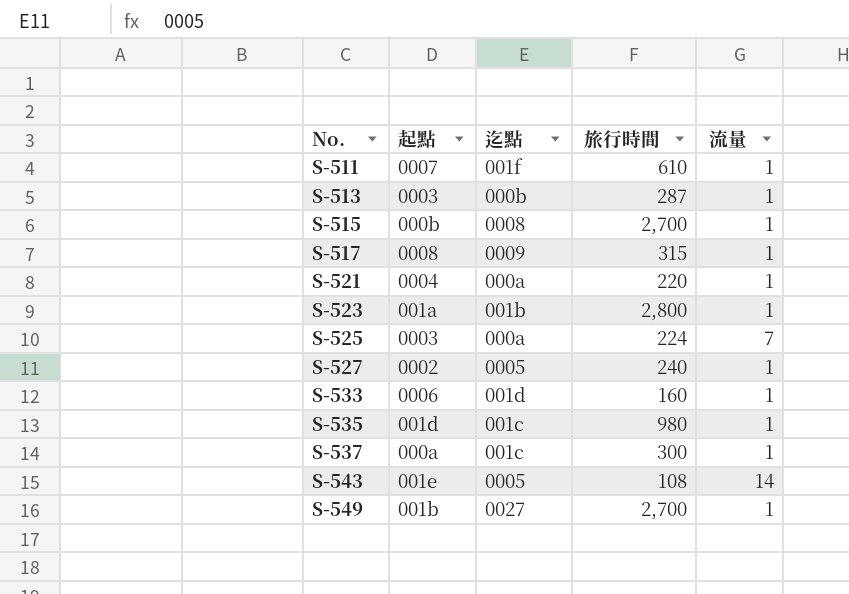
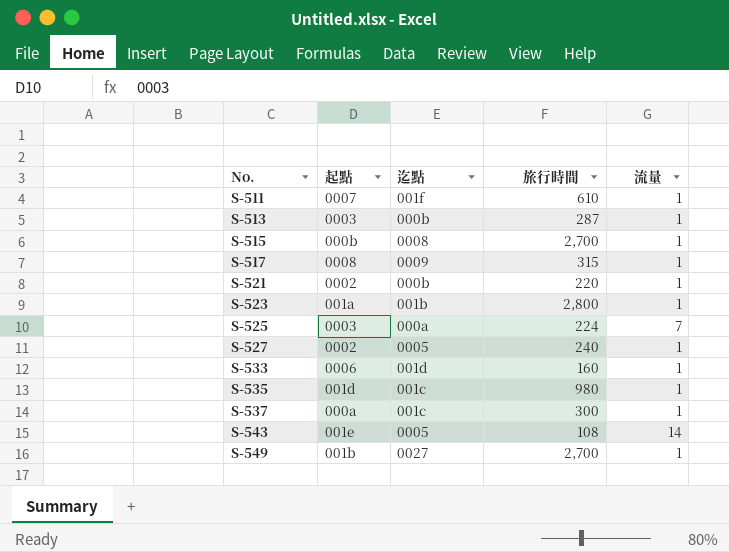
S-521 | 起點: 0004 -> 0002
S-521 | 迄點: 000a -> 000b

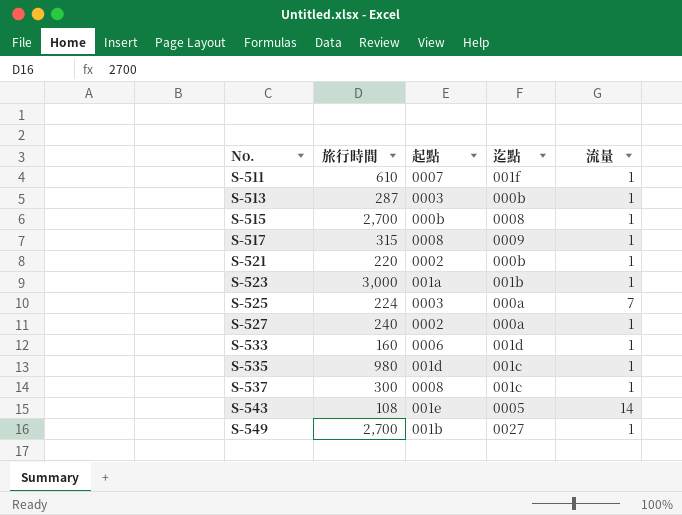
column 旅行時間 | position: 4 -> 2
S-523 | 旅行時間: 2,800 -> 3,000
S-527 | 迄點: 0005 -> 000a
S-537 | 起點: 000a -> 0008

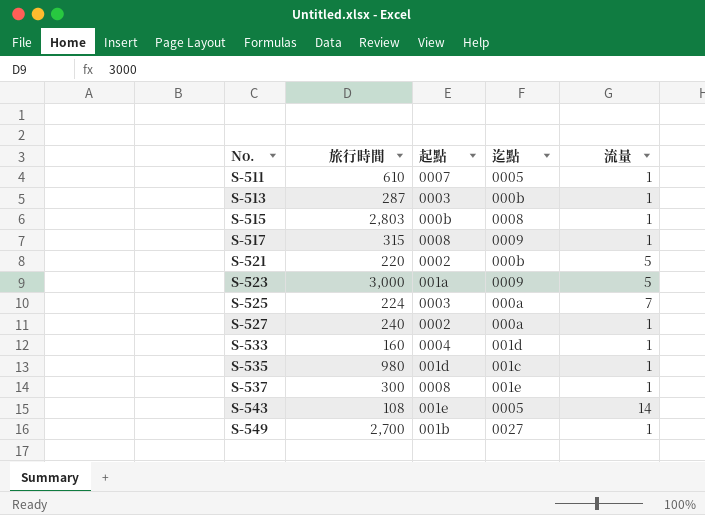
S-511 | 迄點: 001f -> 0005
S-515 | 旅行時間: 2,700 -> 2,803
S-521 | 流量: 1 -> 5
S-523 | 迄點: 001b -> 0009
S-523 | 流量: 1 -> 5
S-533 | 起點: 0006 -> 0004
S-537 | 迄點: 001c -> 001e

